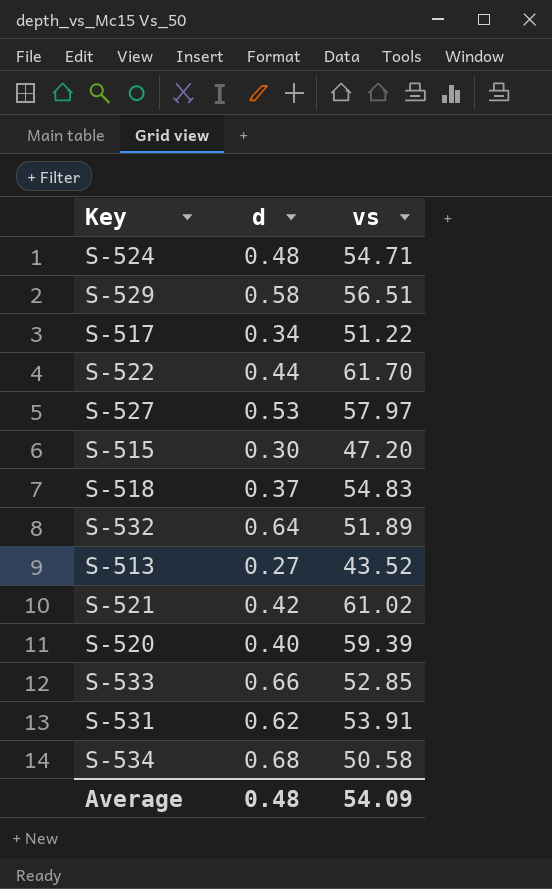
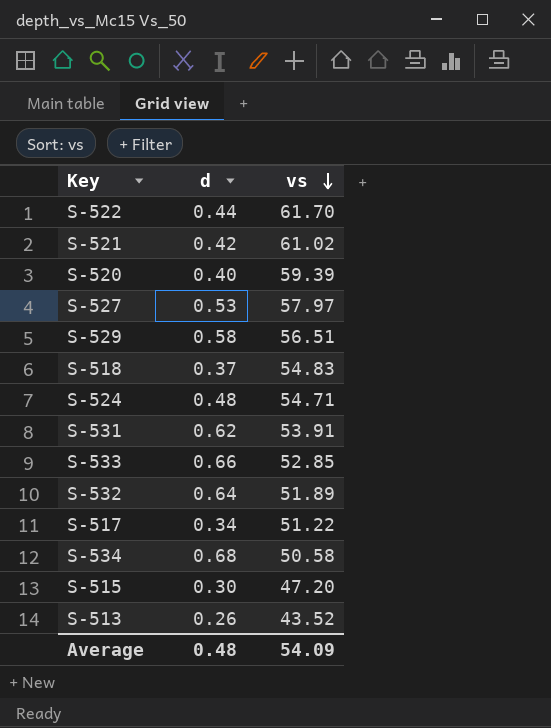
row order: none -> vs descending
S-513 | d: 0.27 -> 0.26

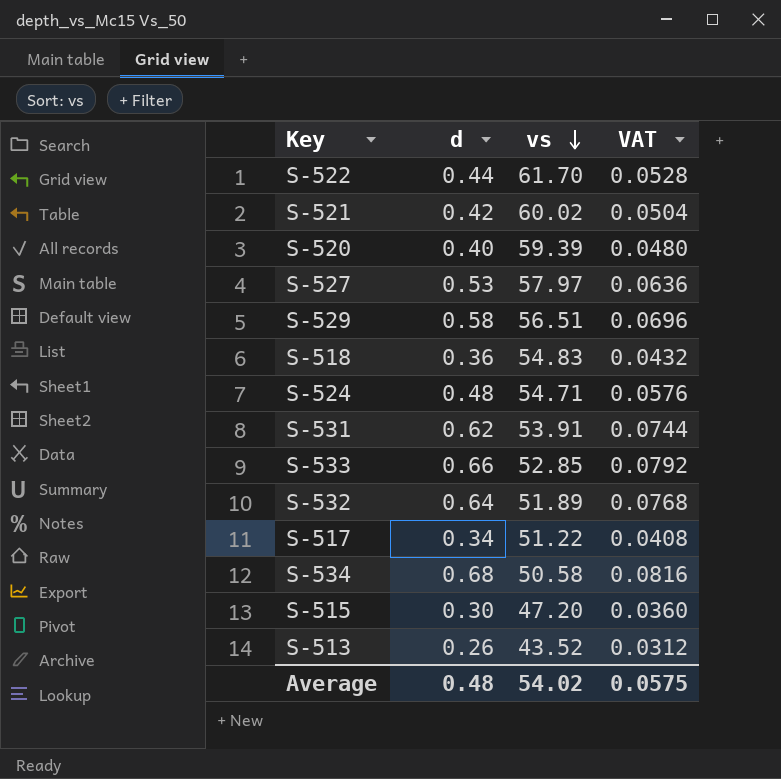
column VAT | formula: none -> [d] * 0.12
S-521 | vs: 61.02 -> 60.02
S-518 | d: 0.37 -> 0.36
Average | vs: 54.09 -> 54.02

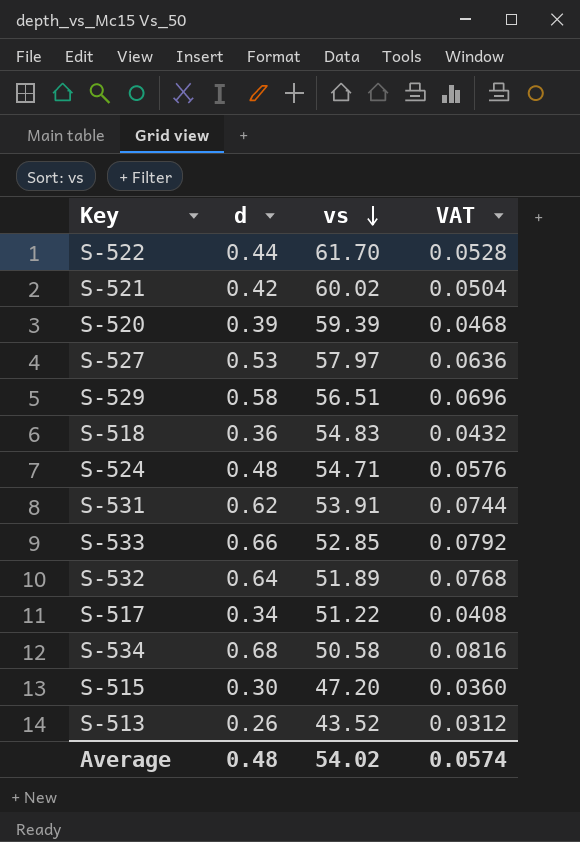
S-520 | d: 0.40 -> 0.39
S-520 | VAT: 0.0480 -> 0.0468
Average | VAT: 0.0575 -> 0.0574

